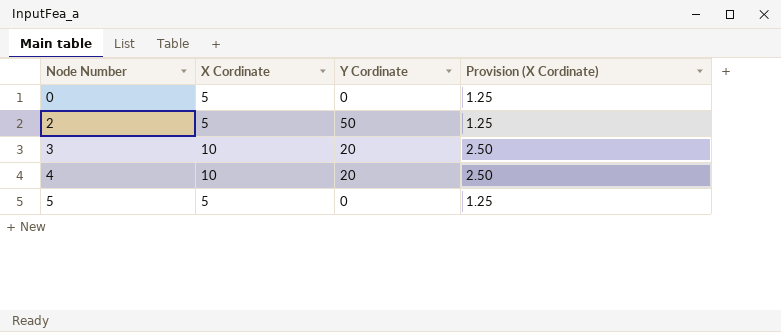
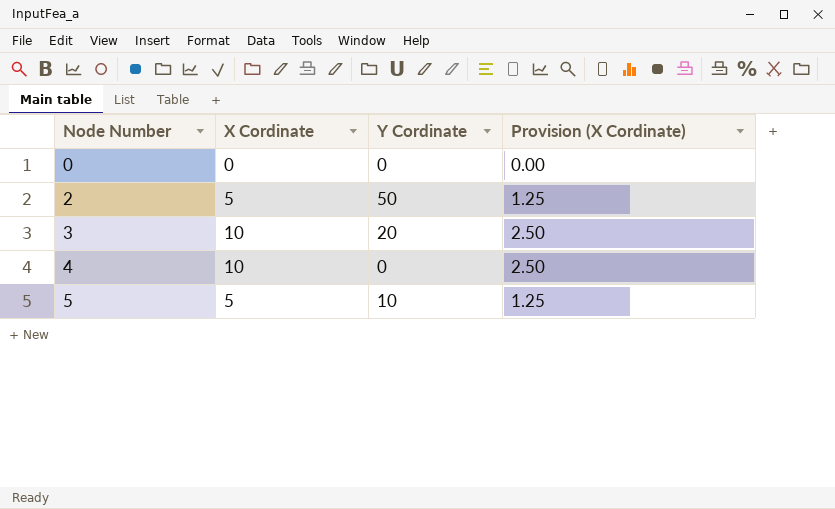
0 | X Cordinate: 5 -> 0
0 | Provision (X Cordinate): 1.25 -> 0.00
4 | Y Cordinate: 20 -> 0
5 | Y Cordinate: 0 -> 10

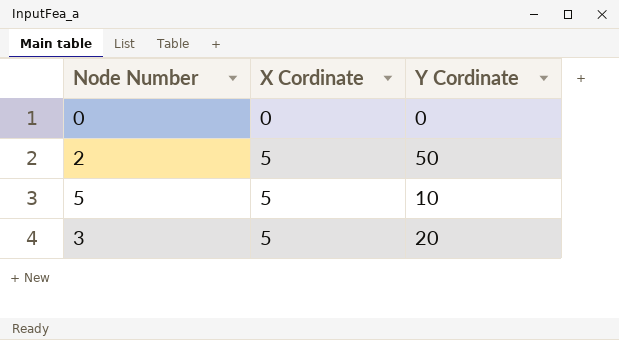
row order: Node Number ascending -> X Cordinate ascending
column Provision (X Cordinate) | formula: [X Cordinate] * 0.25 -> none
row 4: 10 | 0 | 2.50 -> none
3 | X Cordinate: 10 -> 5

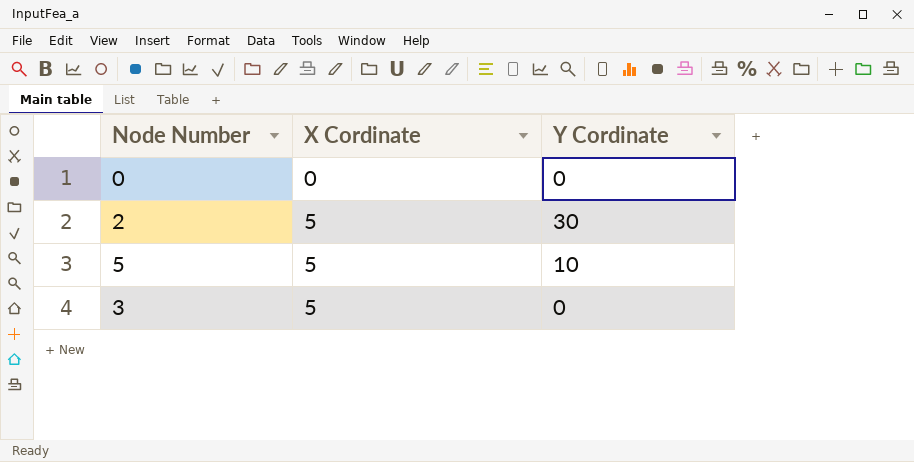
2 | Y Cordinate: 50 -> 30
3 | Y Cordinate: 20 -> 0

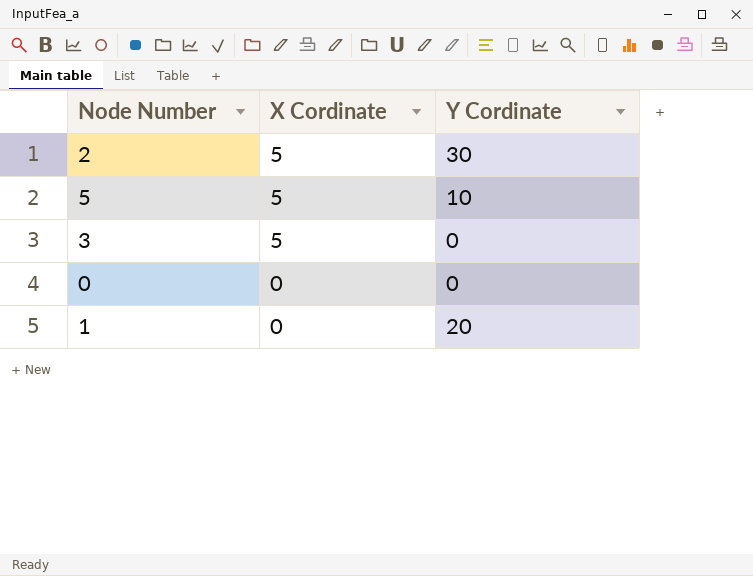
row order: X Cordinate ascending -> X Cordinate descending
row 1: none -> 0 | 20

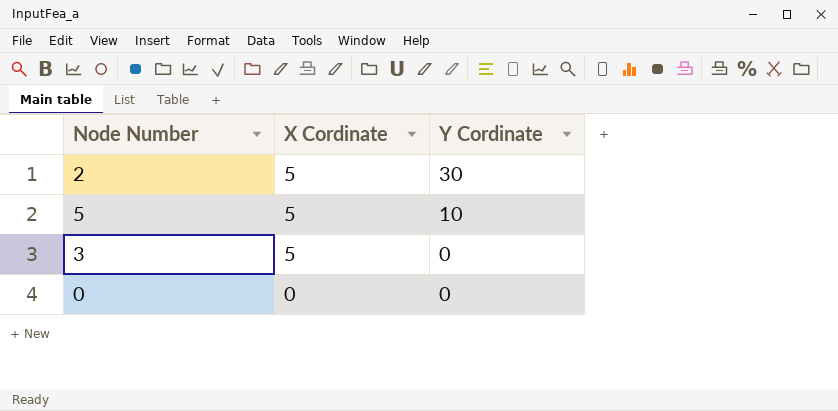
row 1: 0 | 20 -> none

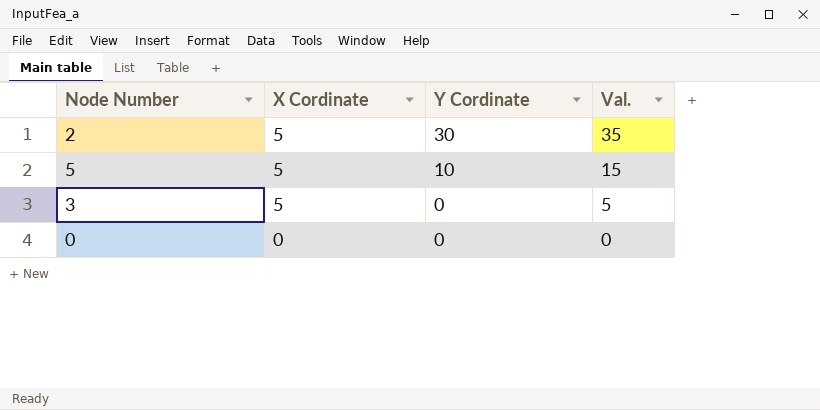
column Val. | formula: none -> [X Cordinate] + [Y Cordinate]

